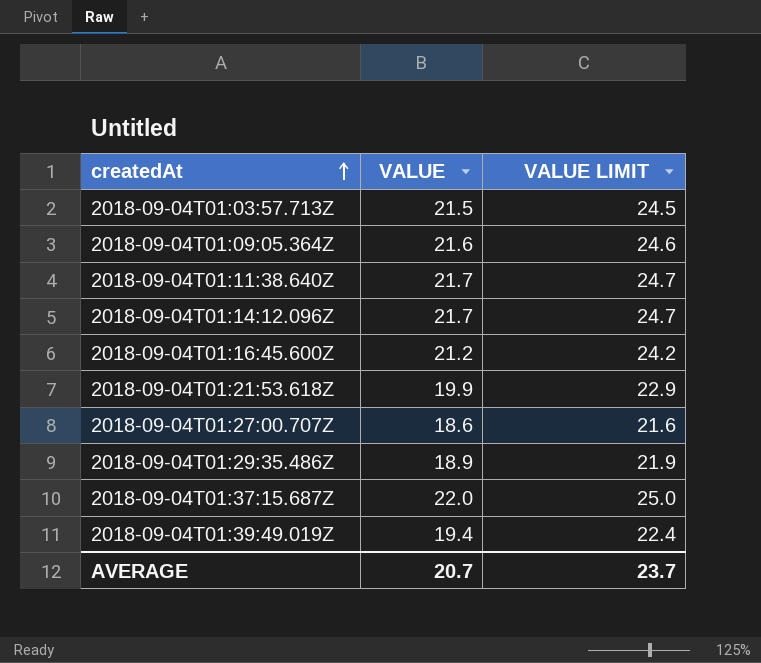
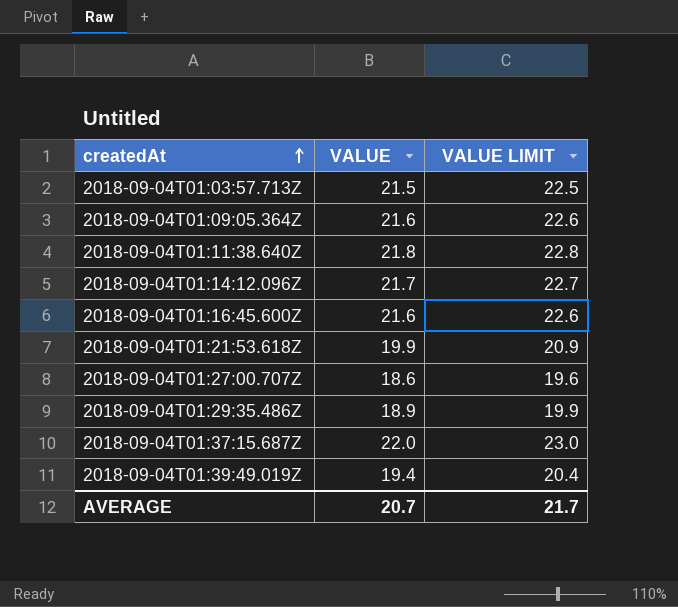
column VALUE LIMIT | formula: [VALUE] + 3 -> [VALUE] + 1
2018-09-04T01:11:38.640Z | VALUE: 21.7 -> 21.8
2018-09-04T01:16:45.600Z | VALUE: 21.2 -> 21.6
AVERAGE | VALUE LIMIT: 23.7 -> 21.7

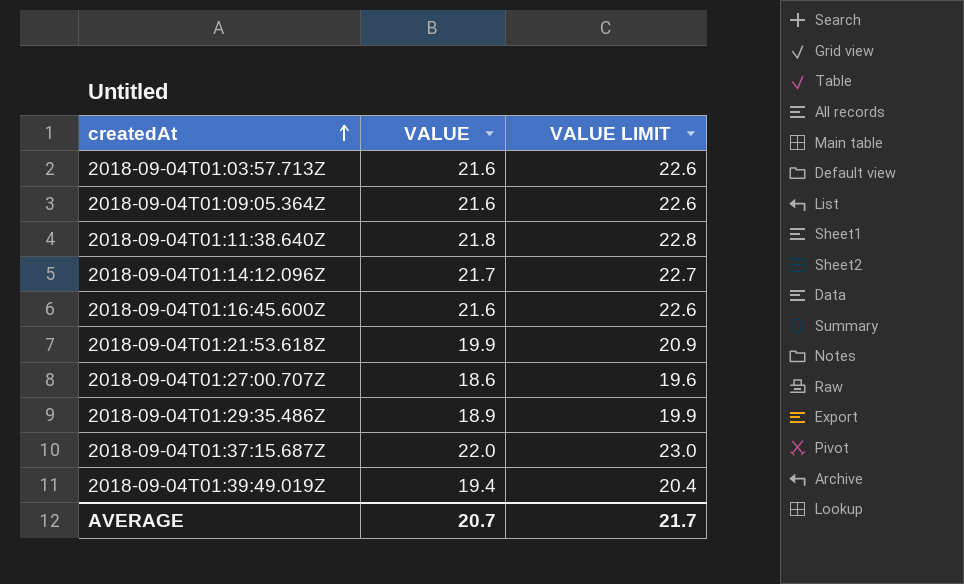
2018-09-04T01:03:57.713Z | VALUE: 21.5 -> 21.6
2018-09-04T01:03:57.713Z | VALUE LIMIT: 22.5 -> 22.6

